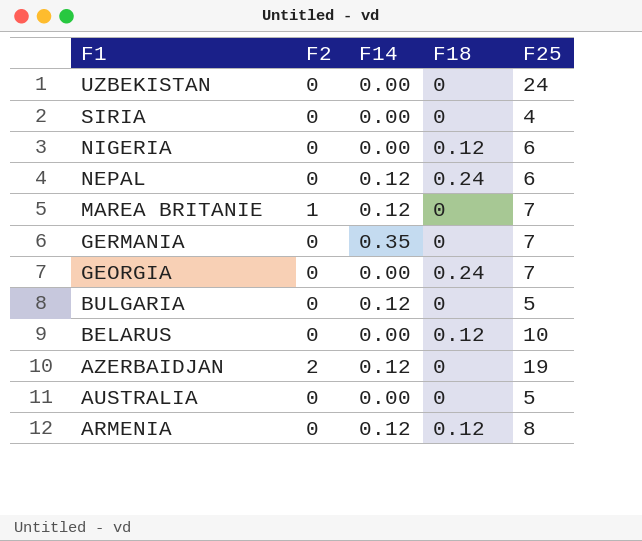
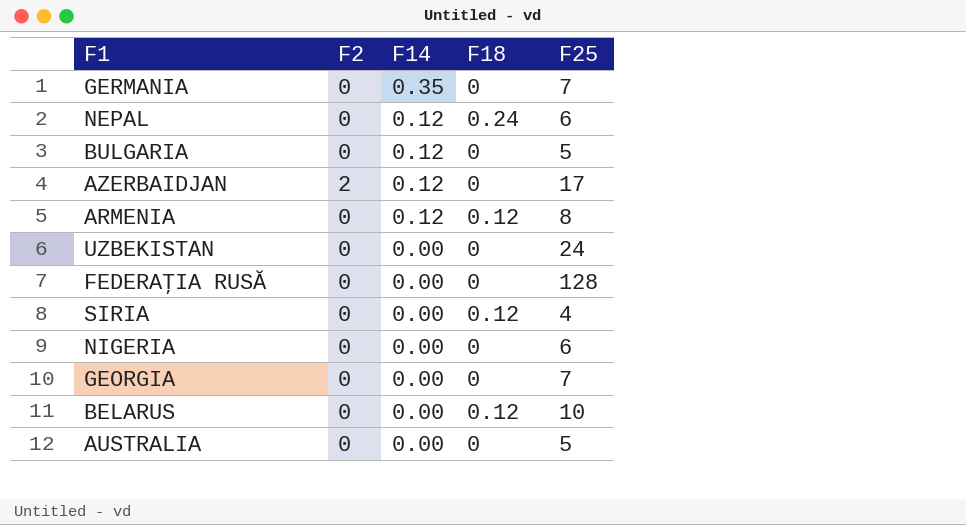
row order: F1 descending -> F14 descending
row MAREA BRITANIE: 1 | 0.12 | 0 | 7 -> none
AZERBAIDJAN | F25: 19 -> 17
row FEDERAŢIA RUSĂ: none -> 0 | 0.00 | 0 | 128
SIRIA | F18: 0 -> 0.12
NIGERIA | F18: 0.12 -> 0
GEORGIA | F18: 0.24 -> 0

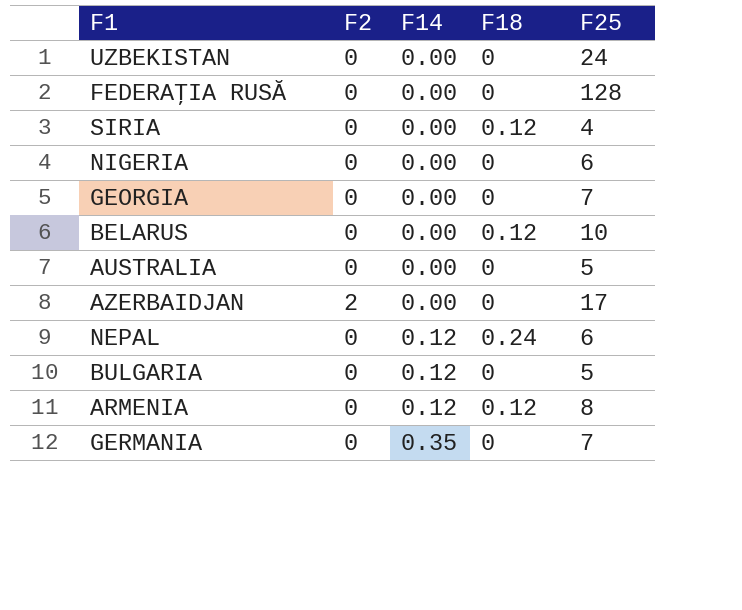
row order: F14 descending -> F14 ascending
AZERBAIDJAN | F14: 0.12 -> 0.00

